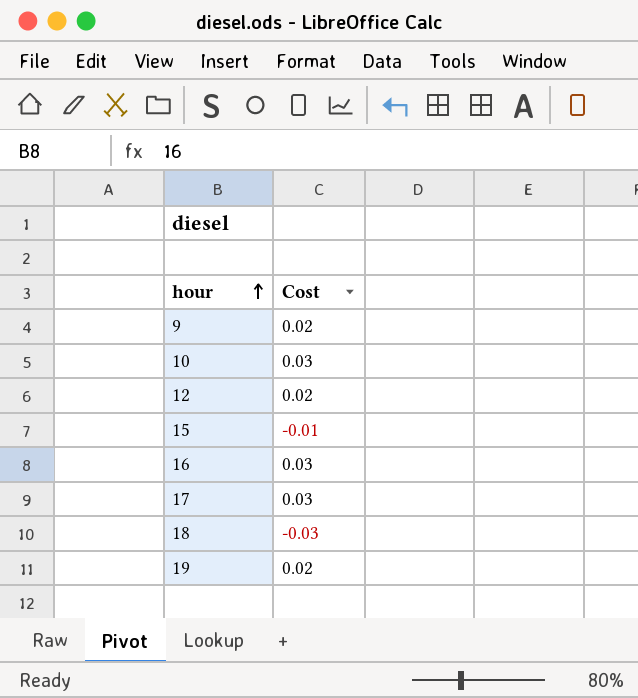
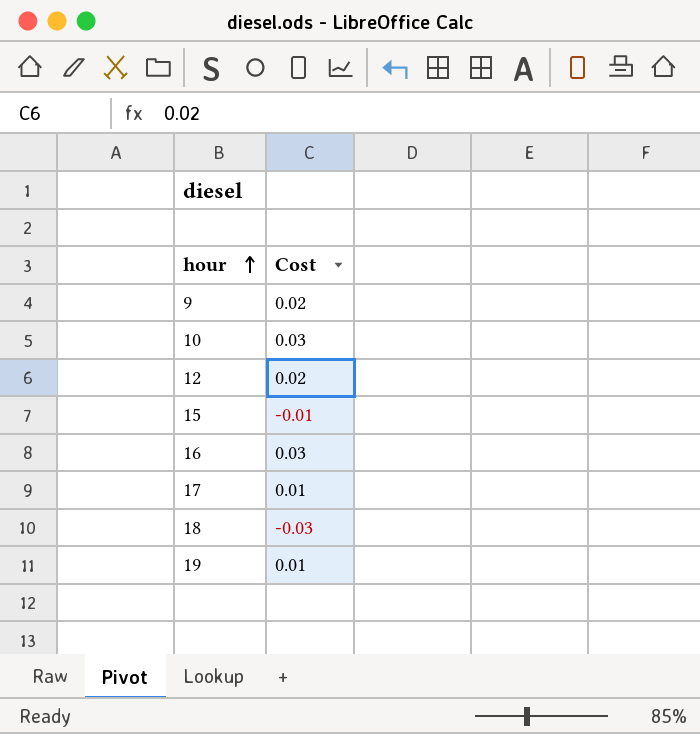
17 | Cost: 0.03 -> 0.01
19 | Cost: 0.02 -> 0.01

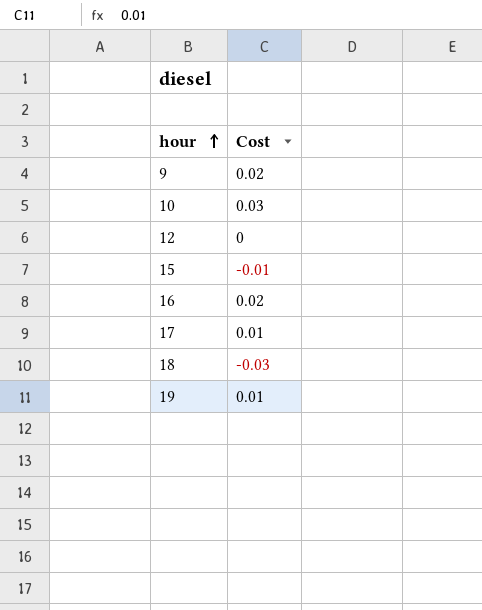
12 | Cost: 0.02 -> 0
16 | Cost: 0.03 -> 0.02

